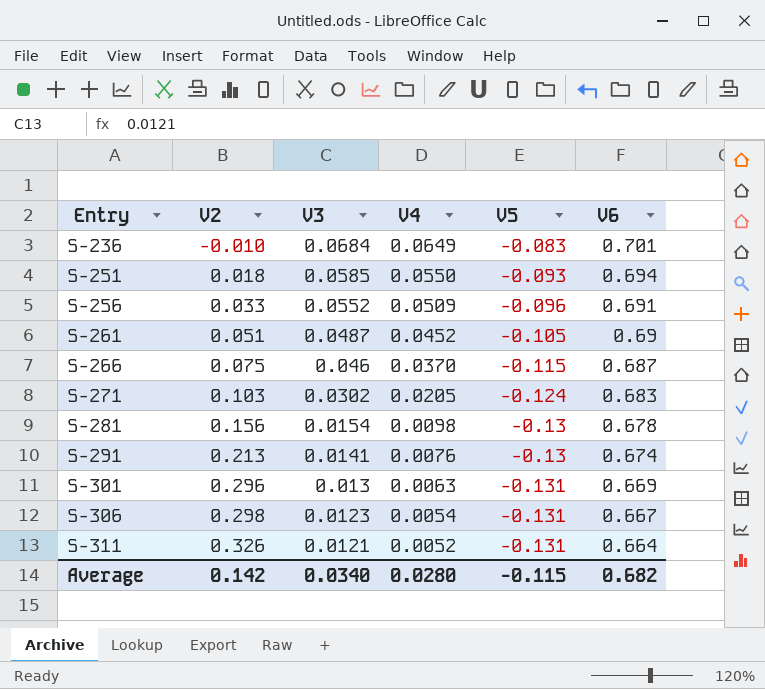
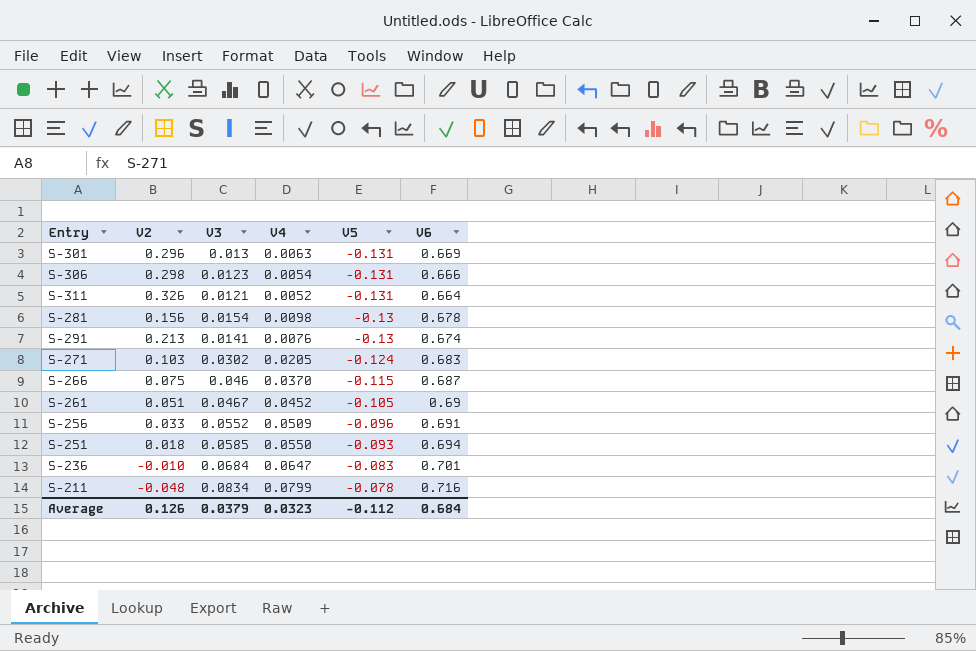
row order: Entry ascending -> V5 ascending
S-306 | V6: 0.667 -> 0.666
S-261 | V3: 0.0487 -> 0.0467
S-236 | V4: 0.0649 -> 0.0647
row S-211: none -> -0.048 | 0.0834 | 0.0799 | -0.078 | 0.716
Average | V2: 0.142 -> 0.126
Average | V3: 0.0340 -> 0.0379
Average | V4: 0.0280 -> 0.0323
Average | V5: -0.115 -> -0.112
Average | V6: 0.682 -> 0.684

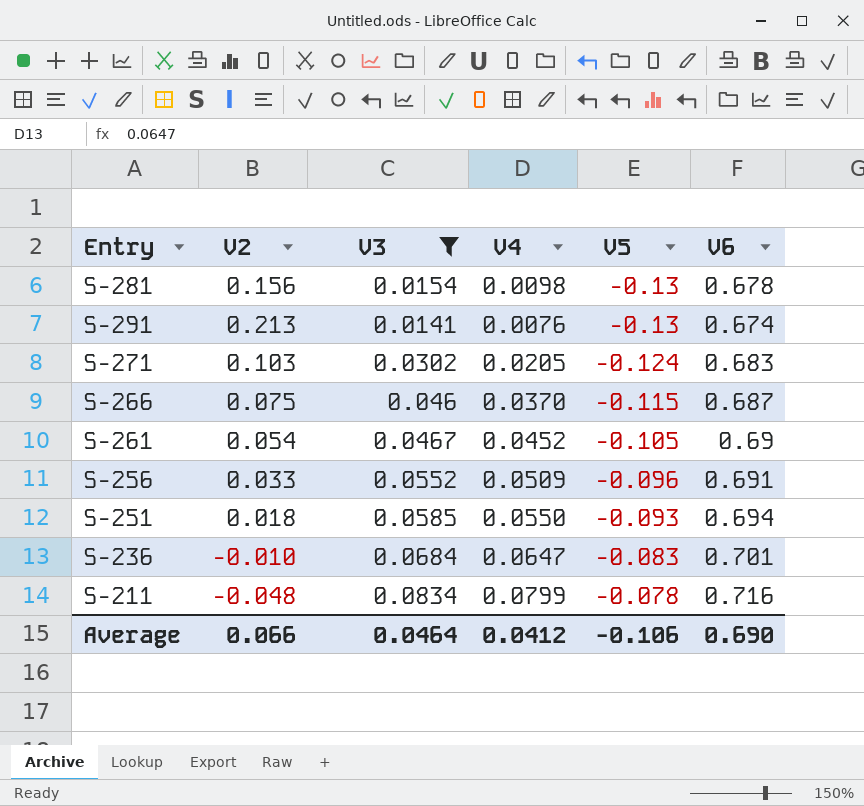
filter: none -> V3 >= 0.0141
S-261 | V2: 0.051 -> 0.054
Average | V2: 0.126 -> 0.066
Average | V3: 0.0379 -> 0.0464
Average | V4: 0.0323 -> 0.0412
Average | V5: -0.112 -> -0.106
Average | V6: 0.684 -> 0.690

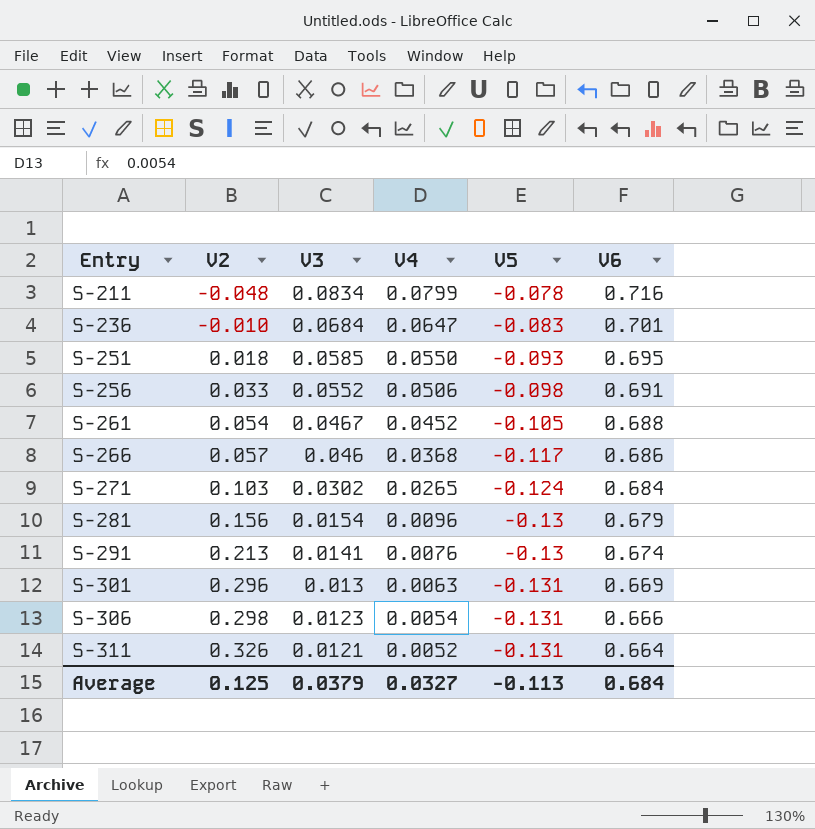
filter: V3 >= 0.0141 -> none
row order: V5 ascending -> Entry ascending
S-251 | V6: 0.694 -> 0.695
S-256 | V4: 0.0509 -> 0.0506
S-256 | V5: -0.096 -> -0.098
S-261 | V6: 0.69 -> 0.688
S-266 | V2: 0.075 -> 0.057
S-266 | V4: 0.0370 -> 0.0368
S-266 | V5: -0.115 -> -0.117
S-266 | V6: 0.687 -> 0.686
S-271 | V4: 0.0205 -> 0.0265
S-271 | V6: 0.683 -> 0.684
S-281 | V4: 0.0098 -> 0.0096
S-281 | V6: 0.678 -> 0.679
Average | V2: 0.066 -> 0.125
Average | V3: 0.0464 -> 0.0379
Average | V4: 0.0412 -> 0.0327
Average | V5: -0.106 -> -0.113
Average | V6: 0.690 -> 0.684

